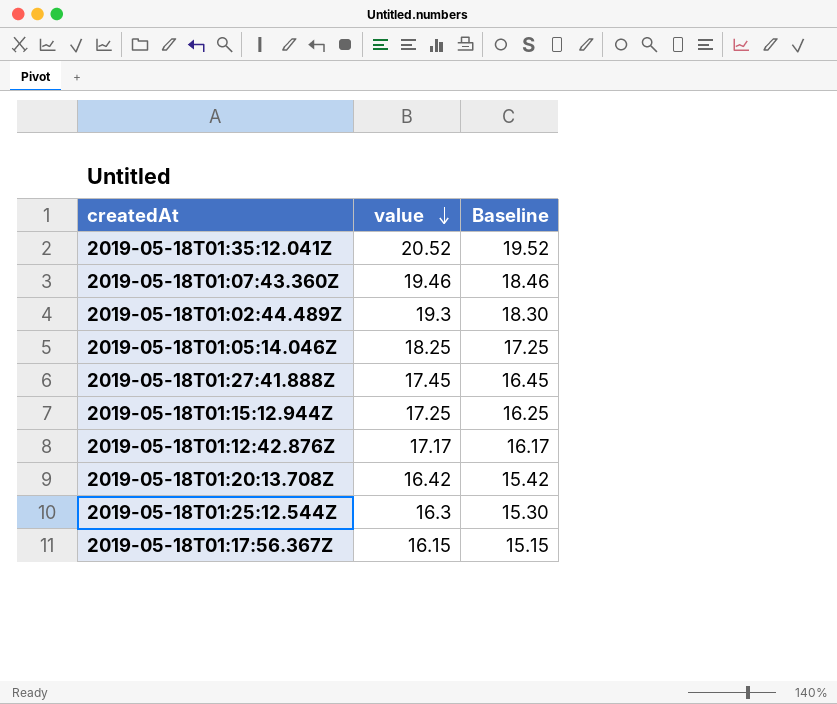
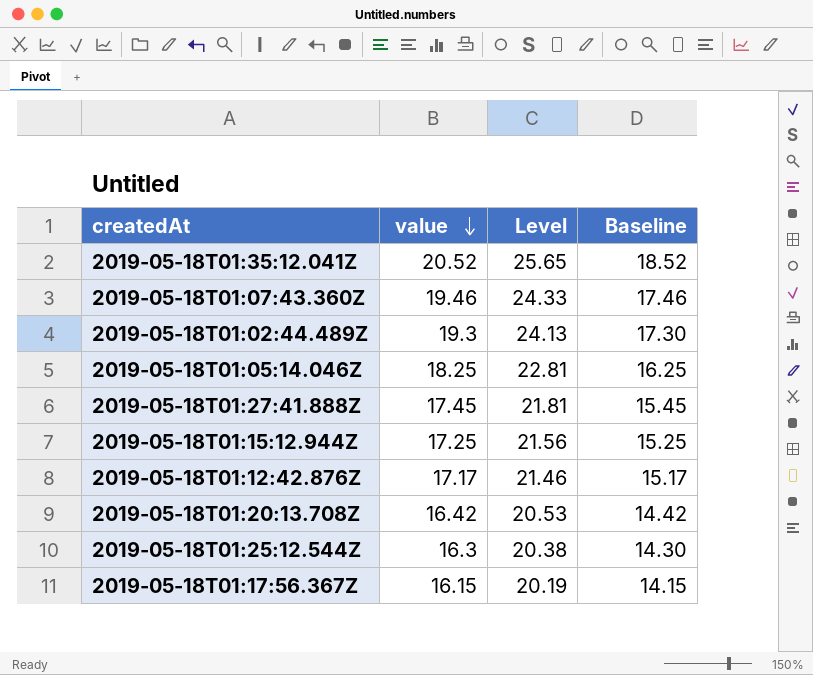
column Level | formula: none -> [value] * 1.25
column Baseline | formula: [value] - 1 -> [value] - 2

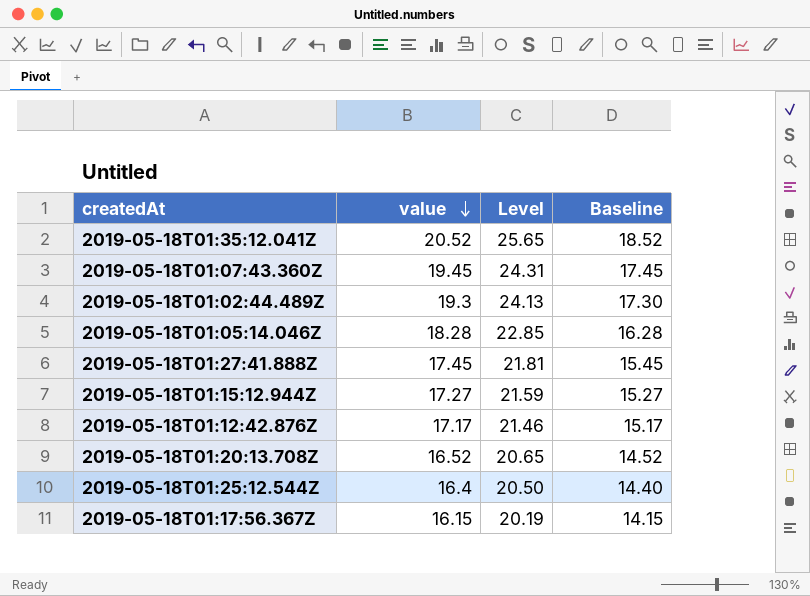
2019-05-18T01:07:43.360Z | value: 19.46 -> 19.45
2019-05-18T01:07:43.360Z | Level: 24.33 -> 24.31
2019-05-18T01:07:43.360Z | Baseline: 17.46 -> 17.45
2019-05-18T01:05:14.046Z | value: 18.25 -> 18.28
2019-05-18T01:05:14.046Z | Level: 22.81 -> 22.85
2019-05-18T01:05:14.046Z | Baseline: 16.25 -> 16.28
2019-05-18T01:15:12.944Z | value: 17.25 -> 17.27
2019-05-18T01:15:12.944Z | Level: 21.56 -> 21.59
2019-05-18T01:15:12.944Z | Baseline: 15.25 -> 15.27
2019-05-18T01:20:13.708Z | value: 16.42 -> 16.52
2019-05-18T01:20:13.708Z | Level: 20.53 -> 20.65
2019-05-18T01:20:13.708Z | Baseline: 14.42 -> 14.52
2019-05-18T01:25:12.544Z | value: 16.3 -> 16.4
2019-05-18T01:25:12.544Z | Level: 20.38 -> 20.50
2019-05-18T01:25:12.544Z | Baseline: 14.30 -> 14.40

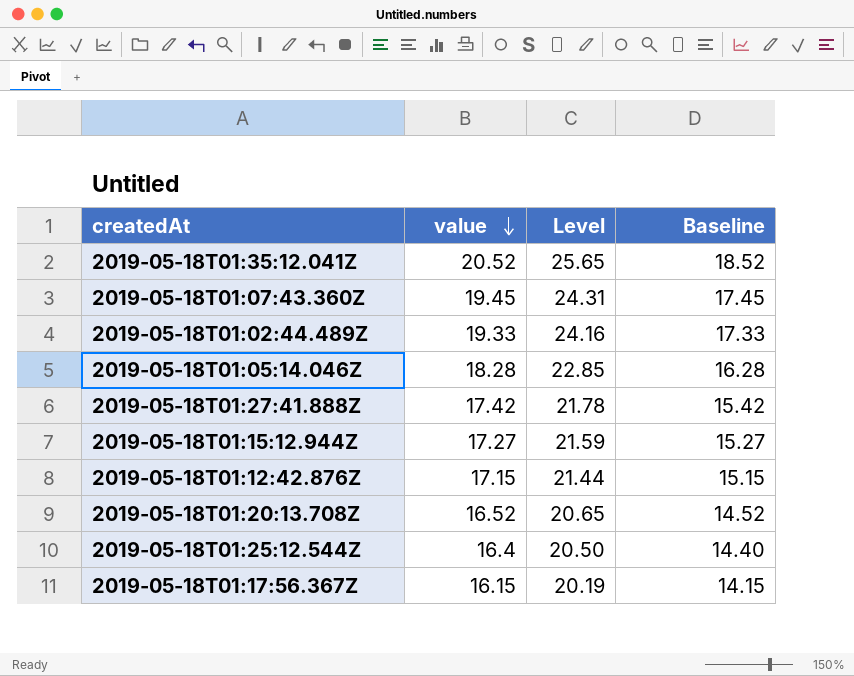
2019-05-18T01:02:44.489Z | value: 19.3 -> 19.33
2019-05-18T01:02:44.489Z | Level: 24.13 -> 24.16
2019-05-18T01:02:44.489Z | Baseline: 17.30 -> 17.33
2019-05-18T01:27:41.888Z | value: 17.45 -> 17.42
2019-05-18T01:27:41.888Z | Level: 21.81 -> 21.78
2019-05-18T01:27:41.888Z | Baseline: 15.45 -> 15.42
2019-05-18T01:12:42.876Z | value: 17.17 -> 17.15
2019-05-18T01:12:42.876Z | Level: 21.46 -> 21.44
2019-05-18T01:12:42.876Z | Baseline: 15.17 -> 15.15

